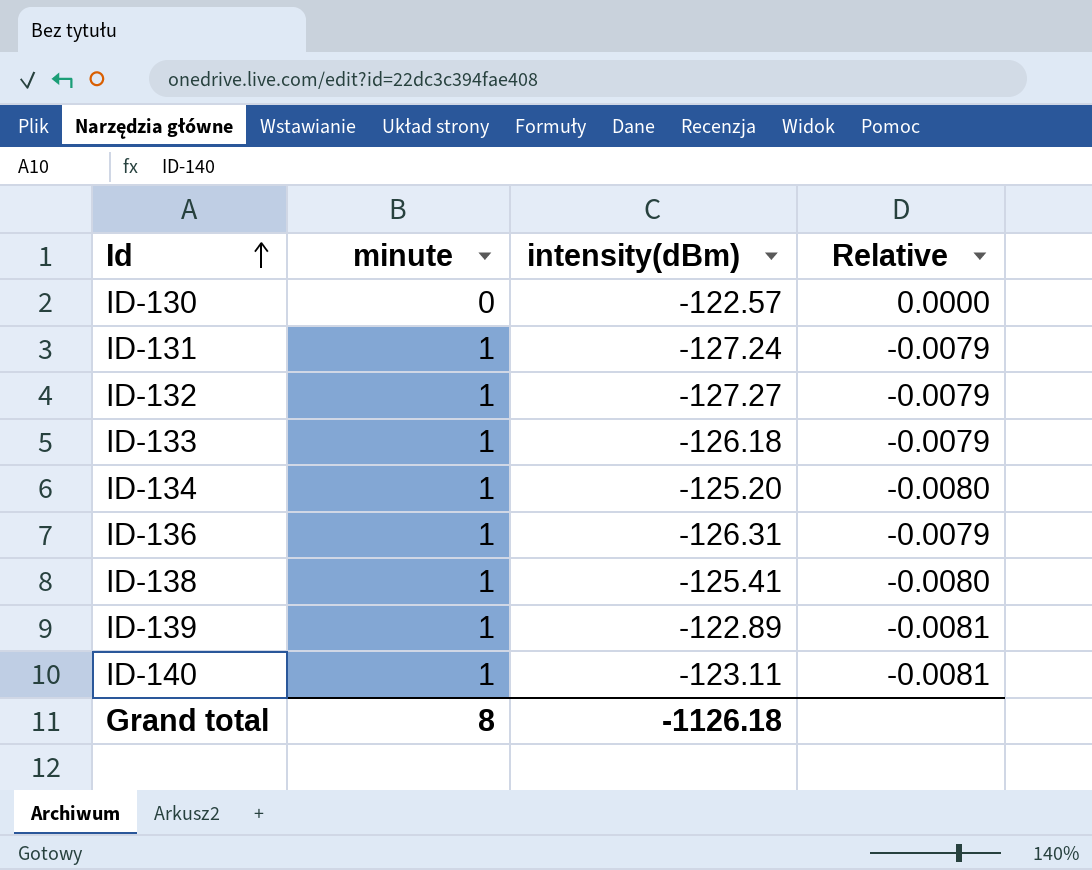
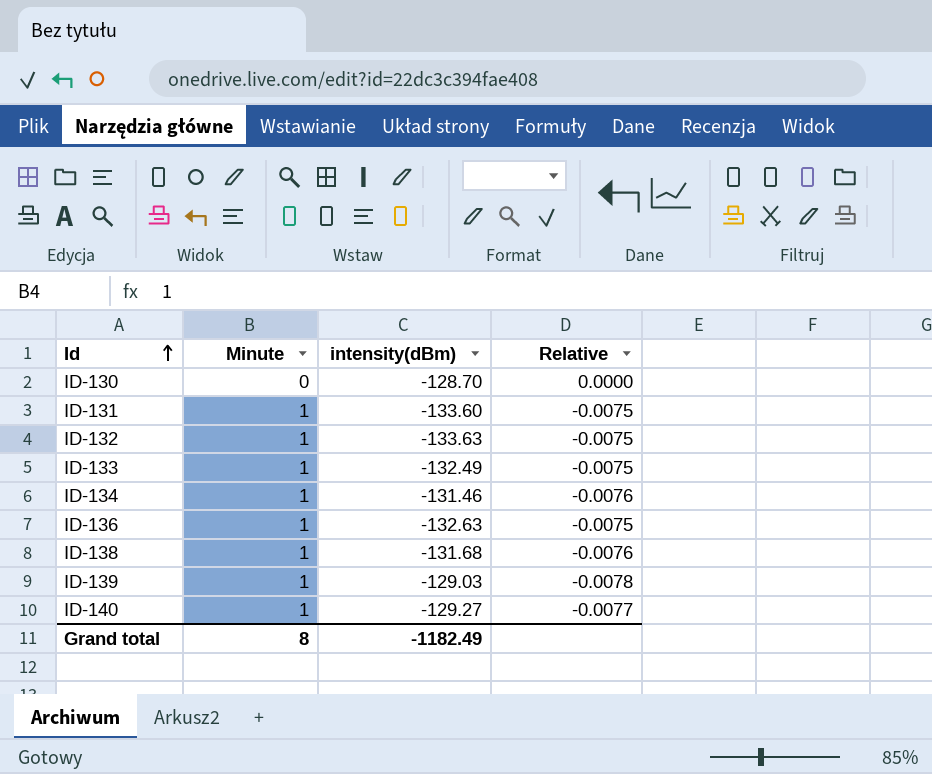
column name: minute -> Minute
ID-130 | intensity(dBm): -122.57 -> -128.70
ID-131 | intensity(dBm): -127.24 -> -133.60
ID-131 | Relative: -0.0079 -> -0.0075
ID-132 | intensity(dBm): -127.27 -> -133.63
ID-132 | Relative: -0.0079 -> -0.0075
ID-133 | intensity(dBm): -126.18 -> -132.49
ID-133 | Relative: -0.0079 -> -0.0075
ID-134 | intensity(dBm): -125.20 -> -131.46
ID-134 | Relative: -0.0080 -> -0.0076
ID-136 | intensity(dBm): -126.31 -> -132.63
ID-136 | Relative: -0.0079 -> -0.0075
ID-138 | intensity(dBm): -125.41 -> -131.68
ID-138 | Relative: -0.0080 -> -0.0076
ID-139 | intensity(dBm): -122.89 -> -129.03
ID-139 | Relative: -0.0081 -> -0.0078
ID-140 | intensity(dBm): -123.11 -> -129.27
ID-140 | Relative: -0.0081 -> -0.0077
Grand total | intensity(dBm): -1126.18 -> -1182.49

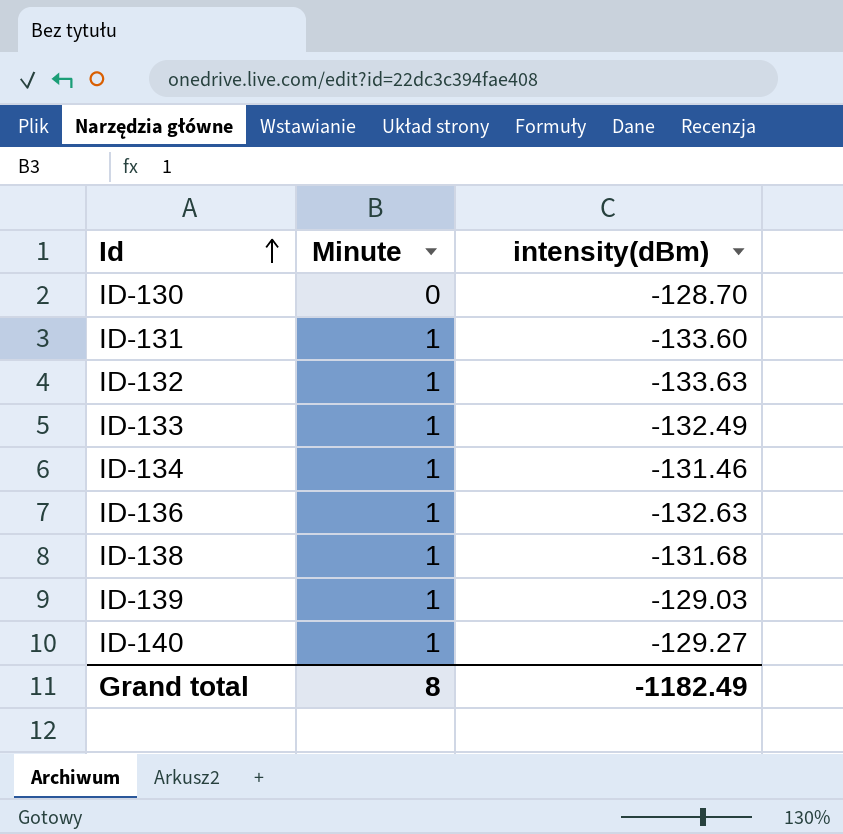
column Relative | formula: [Minute] / [intensity(dBm)] -> none

